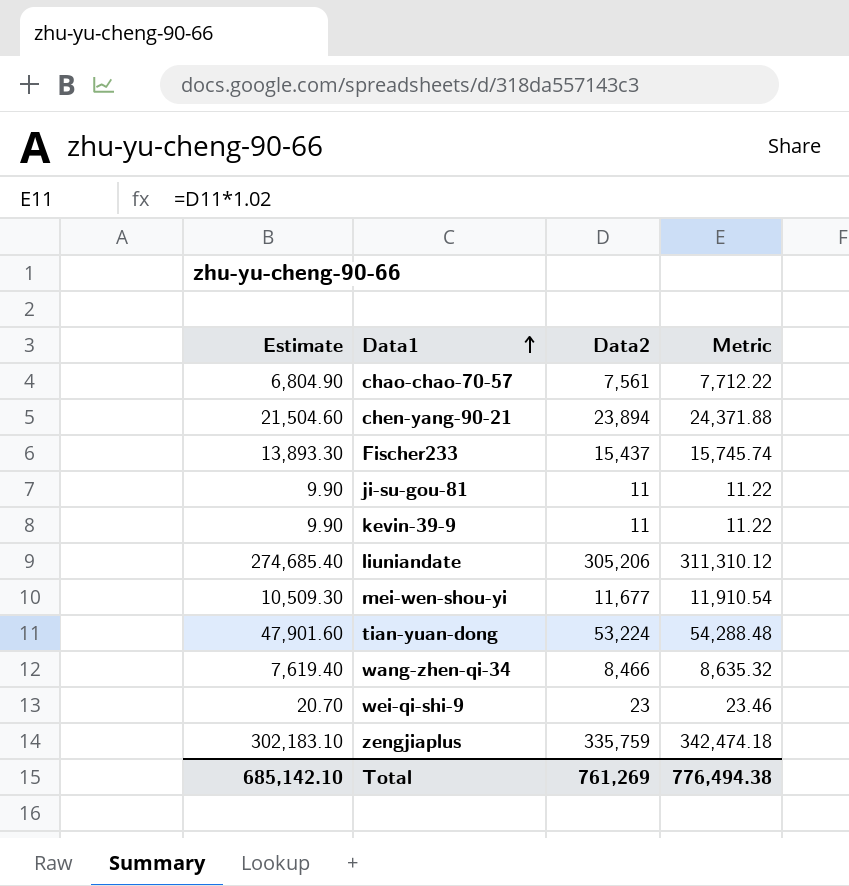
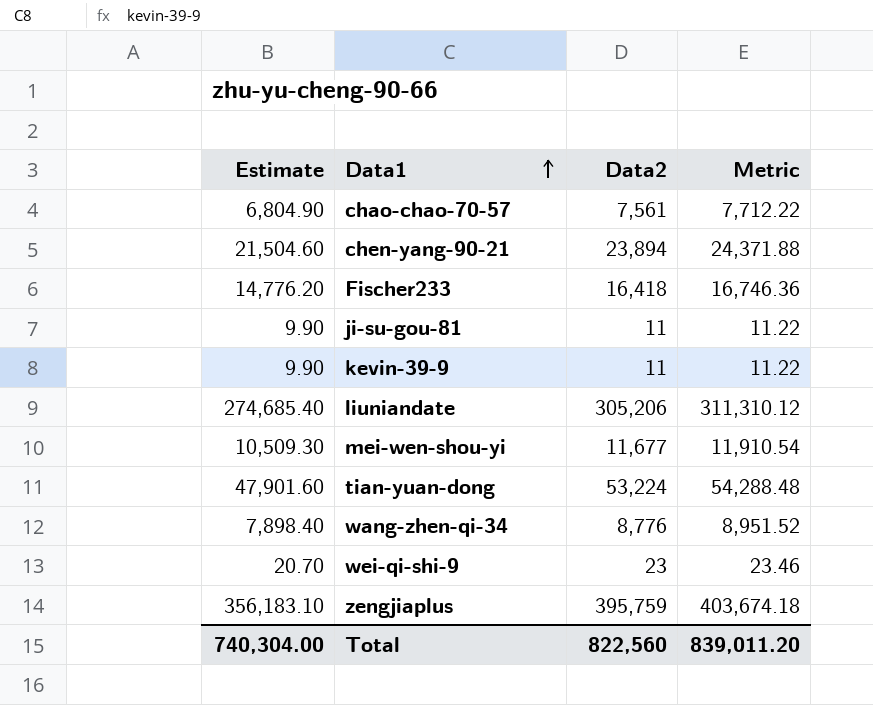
Fischer233 | Estimate: 13,893.30 -> 14,776.20
Fischer233 | Data2: 15,437 -> 16,418
Fischer233 | Metric: 15,745.74 -> 16,746.36
wang-zhen-qi-34 | Estimate: 7,619.40 -> 7,898.40
wang-zhen-qi-34 | Data2: 8,466 -> 8,776
wang-zhen-qi-34 | Metric: 8,635.32 -> 8,951.52
zengjiaplus | Estimate: 302,183.10 -> 356,183.10
zengjiaplus | Data2: 335,759 -> 395,759
zengjiaplus | Metric: 342,474.18 -> 403,674.18
Total | Estimate: 685,142.10 -> 740,304.00
Total | Data2: 761,269 -> 822,560
Total | Metric: 776,494.38 -> 839,011.20

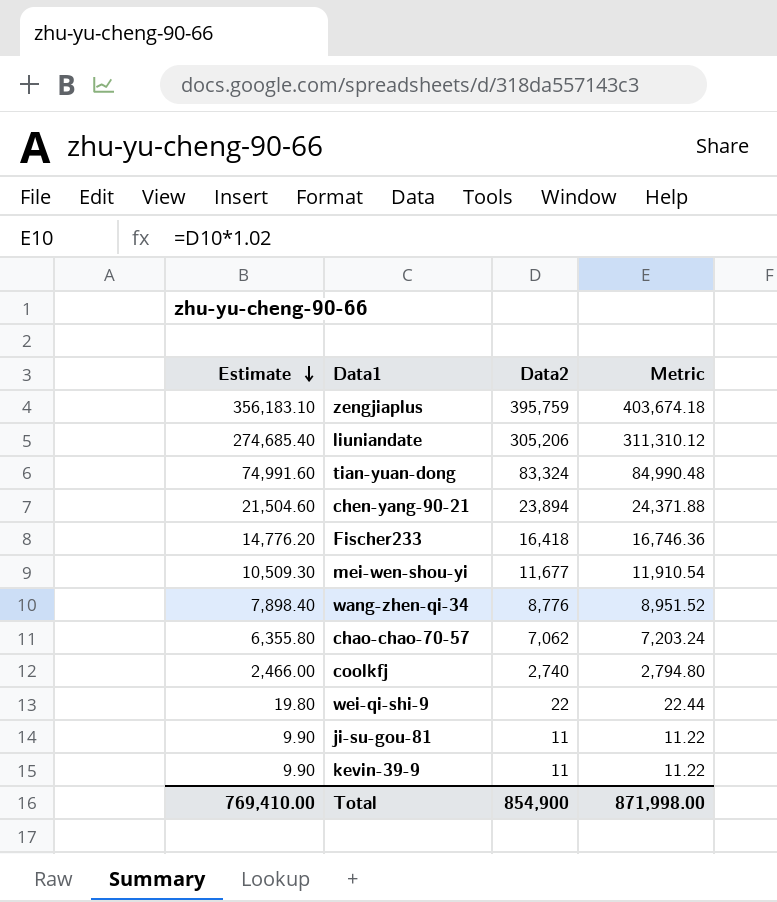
row order: Data1 ascending -> Estimate descending
tian-yuan-dong | Estimate: 47,901.60 -> 74,991.60
tian-yuan-dong | Data2: 53,224 -> 83,324
tian-yuan-dong | Metric: 54,288.48 -> 84,990.48
chao-chao-70-57 | Estimate: 6,804.90 -> 6,355.80
chao-chao-70-57 | Data2: 7,561 -> 7,062
chao-chao-70-57 | Metric: 7,712.22 -> 7,203.24
row coolkfj: none -> 2,466.00 | 2,740 | 2,794.80
wei-qi-shi-9 | Estimate: 20.70 -> 19.80
wei-qi-shi-9 | Data2: 23 -> 22
wei-qi-shi-9 | Metric: 23.46 -> 22.44
Total | Estimate: 740,304.00 -> 769,410.00
Total | Data2: 822,560 -> 854,900
Total | Metric: 839,011.20 -> 871,998.00

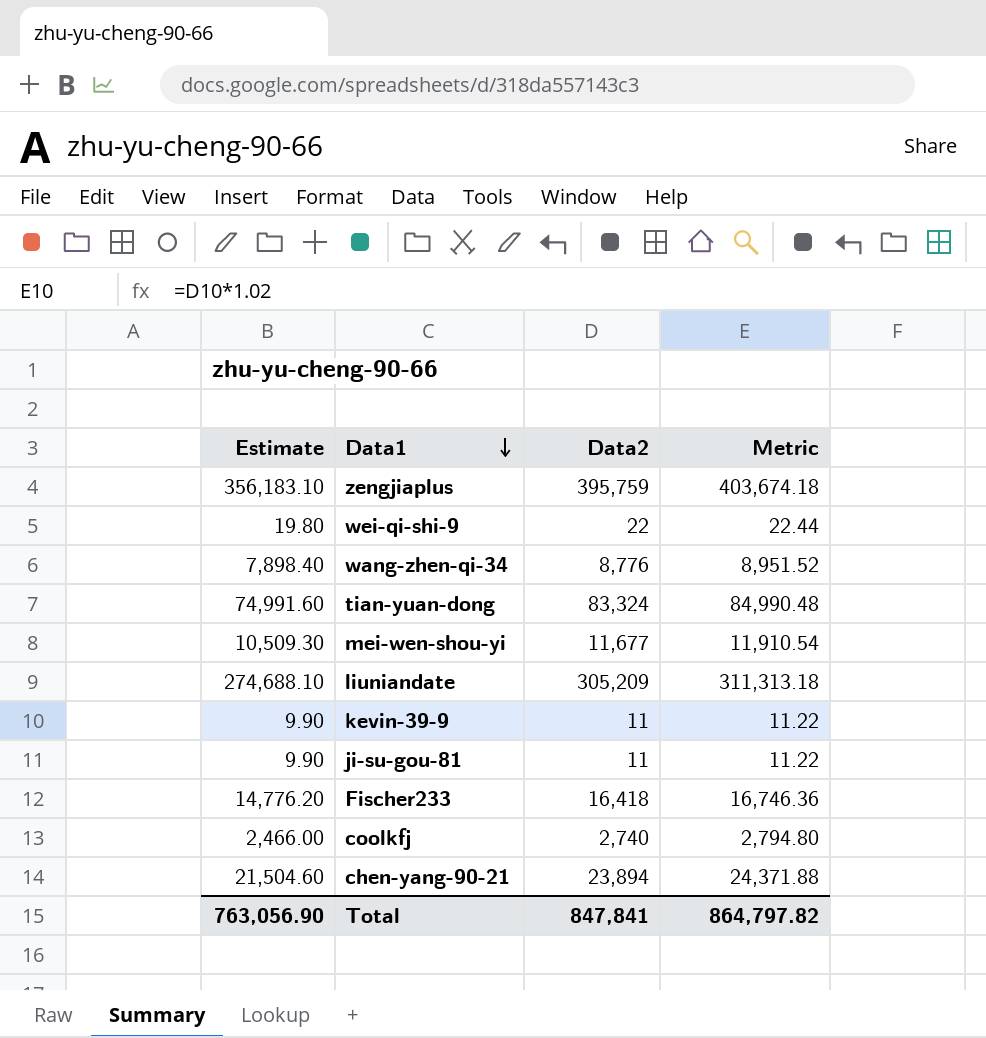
row order: Estimate descending -> Data1 descending
row chao-chao-70-57: 6,355.80 | 7,062 | 7,203.24 -> none
liuniandate | Estimate: 274,685.40 -> 274,688.10
liuniandate | Data2: 305,206 -> 305,209
liuniandate | Metric: 311,310.12 -> 311,313.18
Total | Estimate: 769,410.00 -> 763,056.90
Total | Data2: 854,900 -> 847,841
Total | Metric: 871,998.00 -> 864,797.82

